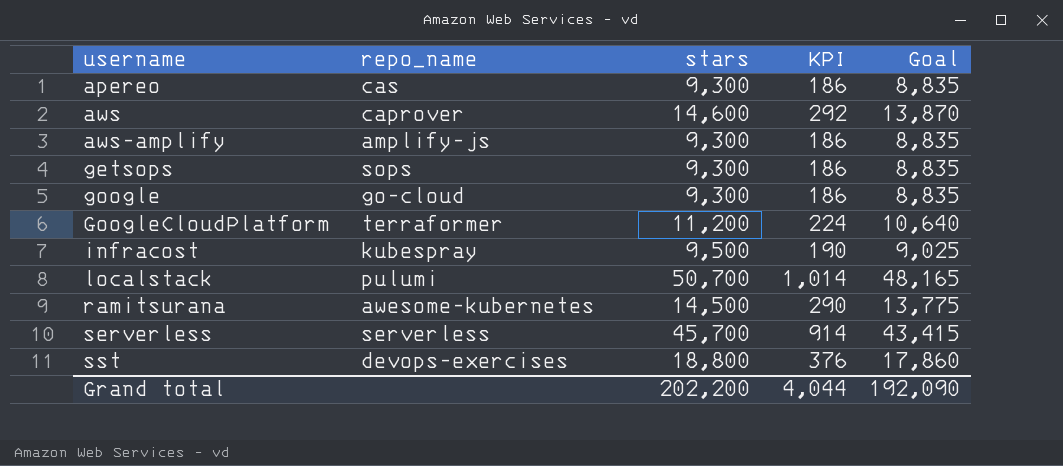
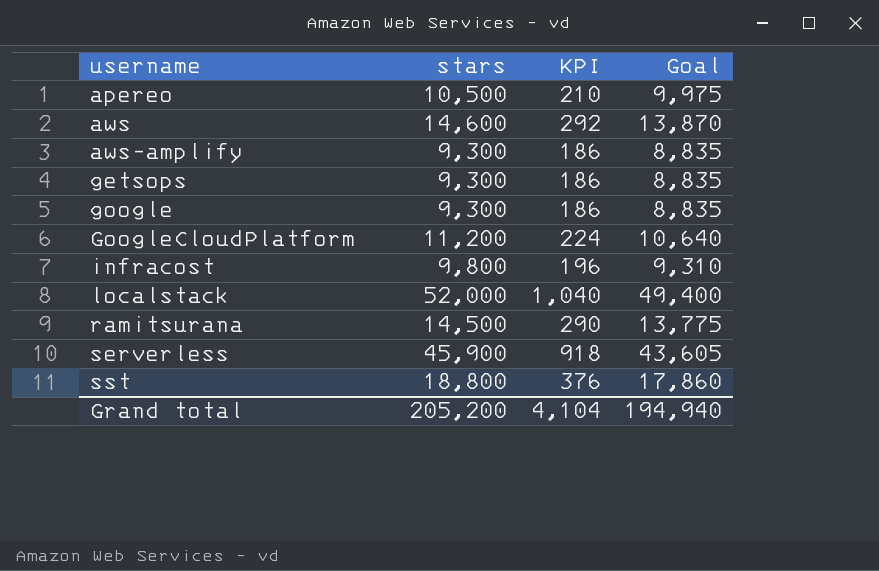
column repo_name | position: 2 -> none
apereo | stars: 9,300 -> 10,500
apereo | KPI: 186 -> 210
apereo | Goal: 8,835 -> 9,975
infracost | stars: 9,500 -> 9,800
infracost | KPI: 190 -> 196
infracost | Goal: 9,025 -> 9,310
localstack | stars: 50,700 -> 52,000
localstack | KPI: 1,014 -> 1,040
localstack | Goal: 48,165 -> 49,400
serverless | stars: 45,700 -> 45,900
serverless | KPI: 914 -> 918
serverless | Goal: 43,415 -> 43,605
Grand total | stars: 202,200 -> 205,200
Grand total | KPI: 4,044 -> 4,104
Grand total | Goal: 192,090 -> 194,940

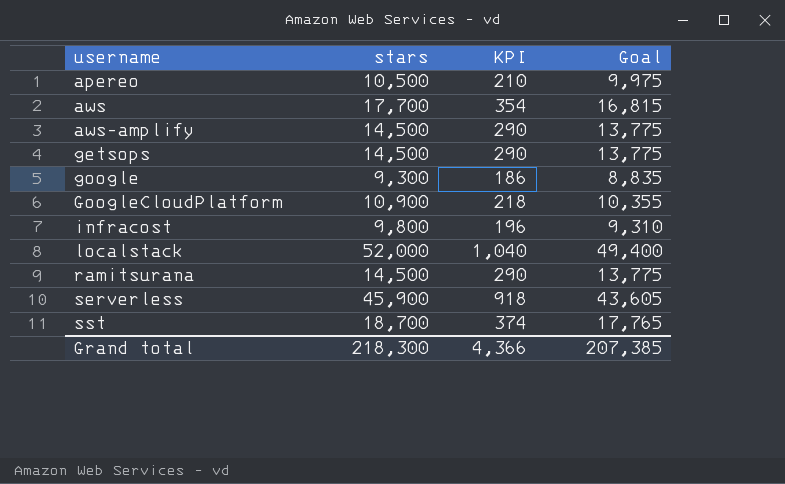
aws | stars: 14,600 -> 17,700
aws | KPI: 292 -> 354
aws | Goal: 13,870 -> 16,815
aws-amplify | stars: 9,300 -> 14,500
aws-amplify | KPI: 186 -> 290
aws-amplify | Goal: 8,835 -> 13,775
getsops | stars: 9,300 -> 14,500
getsops | KPI: 186 -> 290
getsops | Goal: 8,835 -> 13,775
GoogleCloudPlatform | stars: 11,200 -> 10,900
GoogleCloudPlatform | KPI: 224 -> 218
GoogleCloudPlatform | Goal: 10,640 -> 10,355
sst | stars: 18,800 -> 18,700
sst | KPI: 376 -> 374
sst | Goal: 17,860 -> 17,765
Grand total | stars: 205,200 -> 218,300
Grand total | KPI: 4,104 -> 4,366
Grand total | Goal: 194,940 -> 207,385

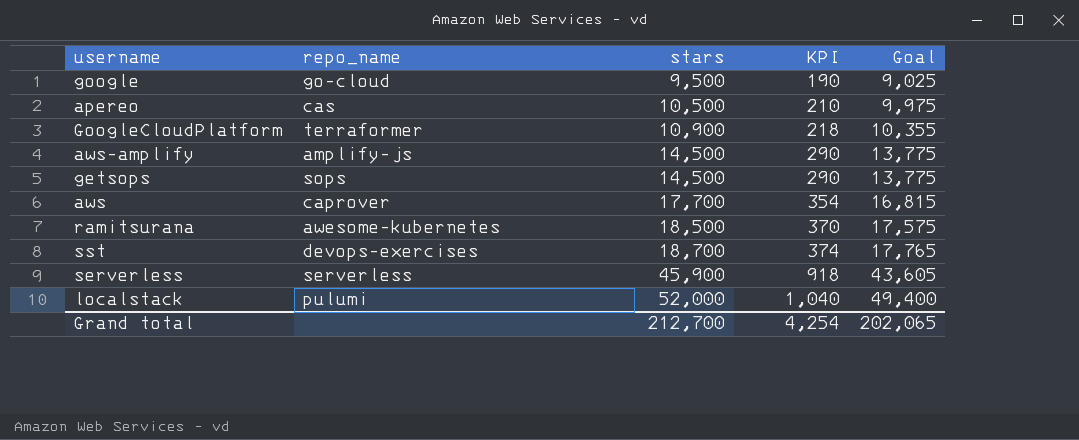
row order: username ascending -> stars ascending
column repo_name | position: none -> 2
row infracost: 9,800 | 196 | 9,310 -> none
google | stars: 9,300 -> 9,500
google | KPI: 186 -> 190
google | Goal: 8,835 -> 9,025
ramitsurana | stars: 14,500 -> 18,500
ramitsurana | KPI: 290 -> 370
ramitsurana | Goal: 13,775 -> 17,575
Grand total | stars: 218,300 -> 212,700
Grand total | KPI: 4,366 -> 4,254
Grand total | Goal: 207,385 -> 202,065

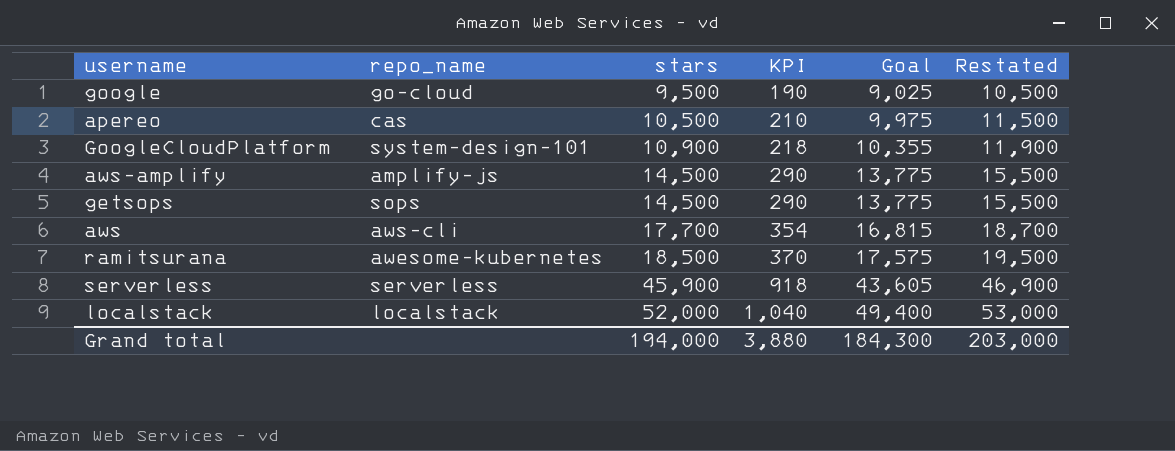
column Restated | formula: none -> [stars] + 1000
row sst: devops-exercises | 18,700 | 374 | 17,765 -> none
GoogleCloudPlatform | repo_name: terraformer -> system-design-101
aws | repo_name: caprover -> aws-cli
localstack | repo_name: pulumi -> localstack
Grand total | stars: 212,700 -> 194,000
Grand total | KPI: 4,254 -> 3,880
Grand total | Goal: 202,065 -> 184,300

